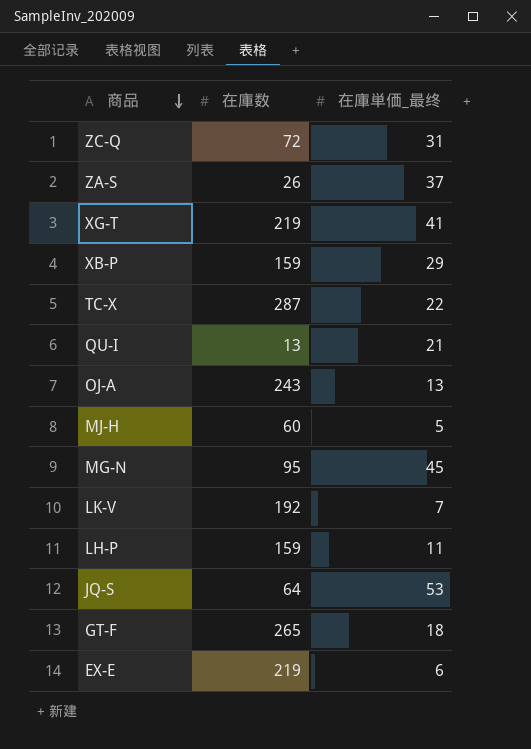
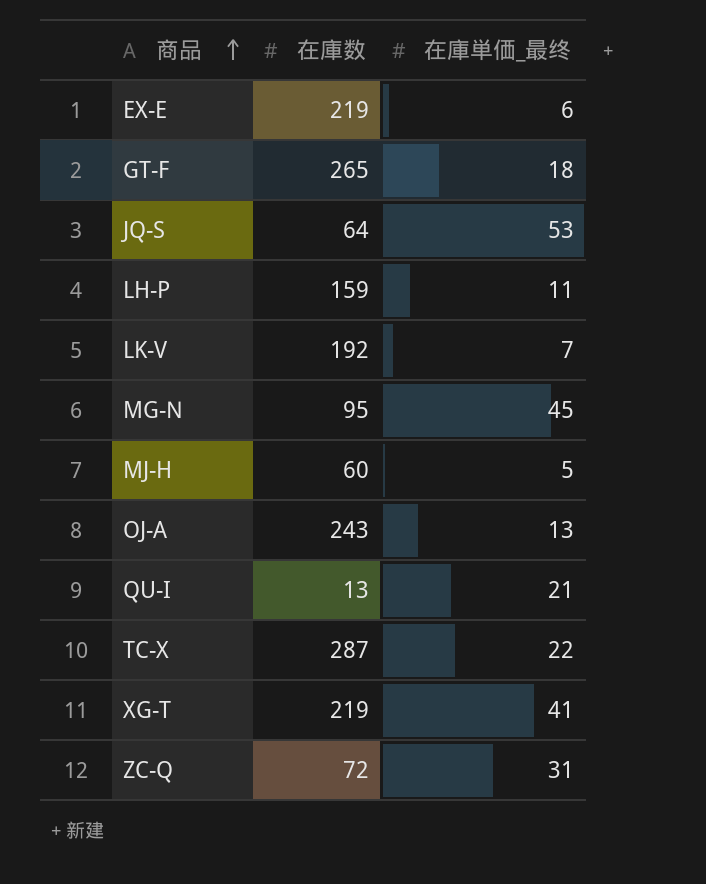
row order: 商品 descending -> 商品 ascending
row ZA-S: 26 | 37 -> none
row XB-P: 159 | 29 -> none

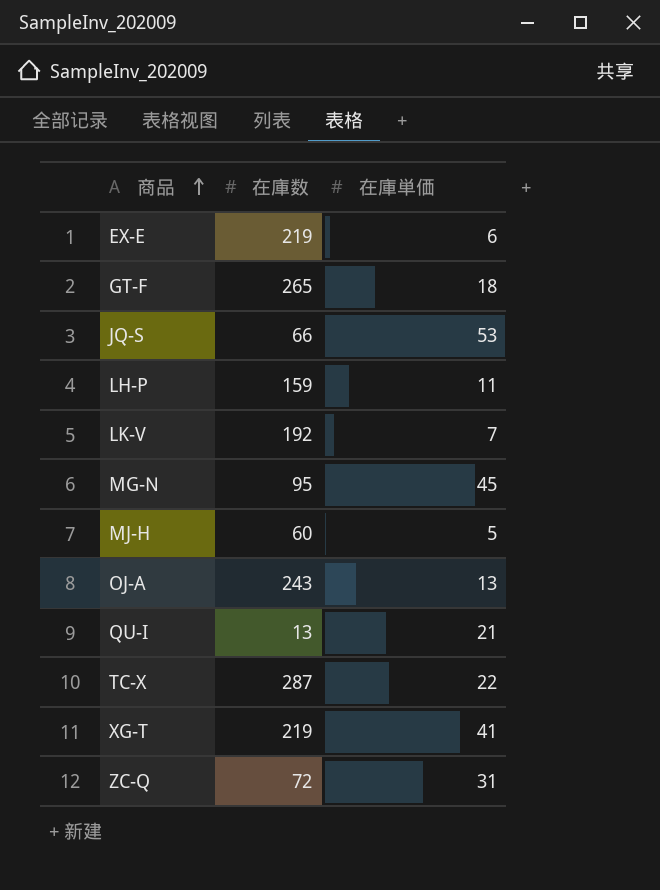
column name: 在庫単価_最终 -> 在庫単価
JQ-S | 在庫数: 64 -> 66

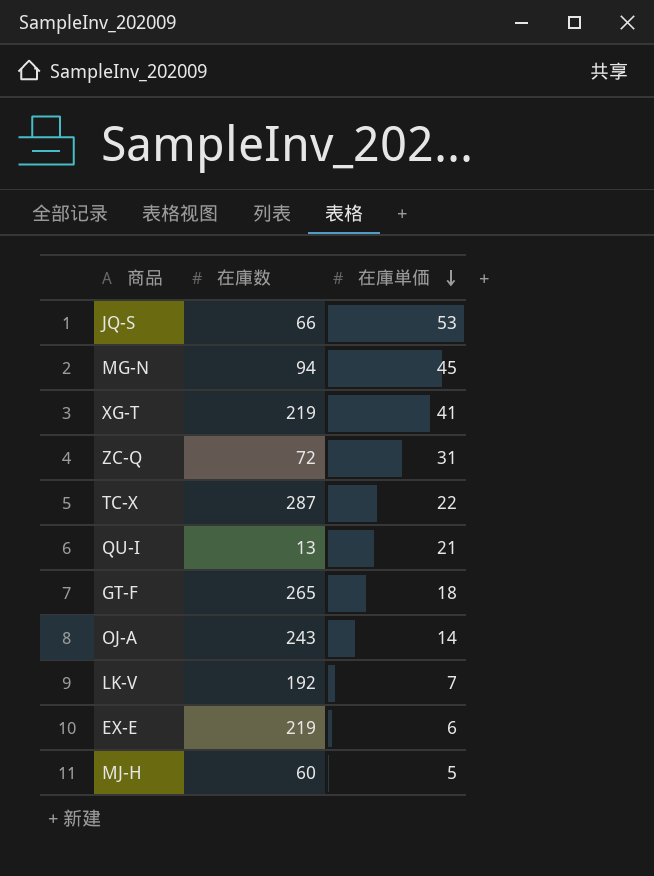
row order: 商品 ascending -> 在庫単価 descending
row LH-P: 159 | 11 -> none
MG-N | 在庫数: 95 -> 94
OJ-A | 在庫単価: 13 -> 14

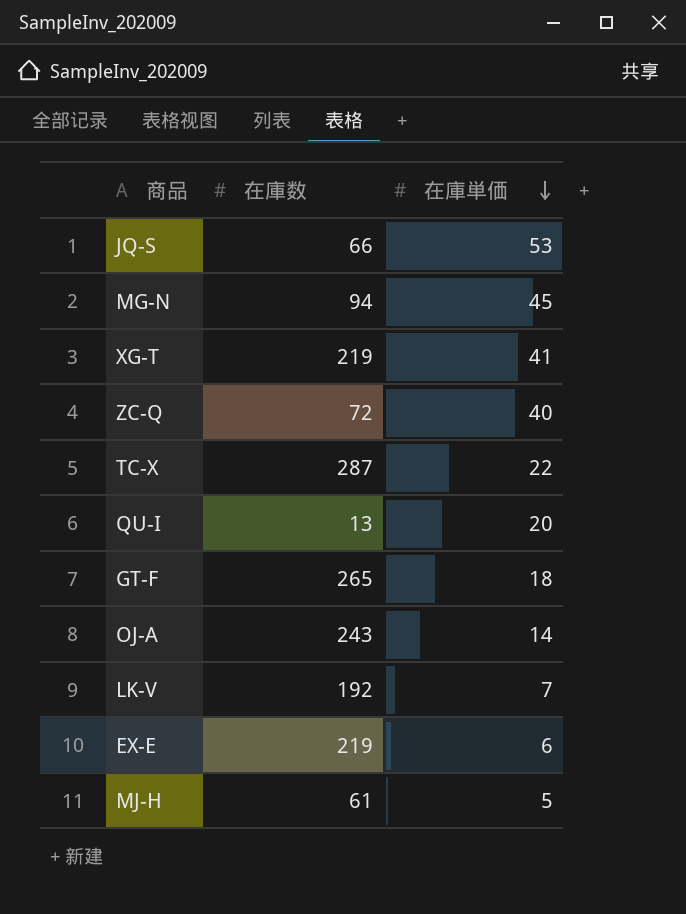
ZC-Q | 在庫単価: 31 -> 40
QU-I | 在庫単価: 21 -> 20
MJ-H | 在庫数: 60 -> 61

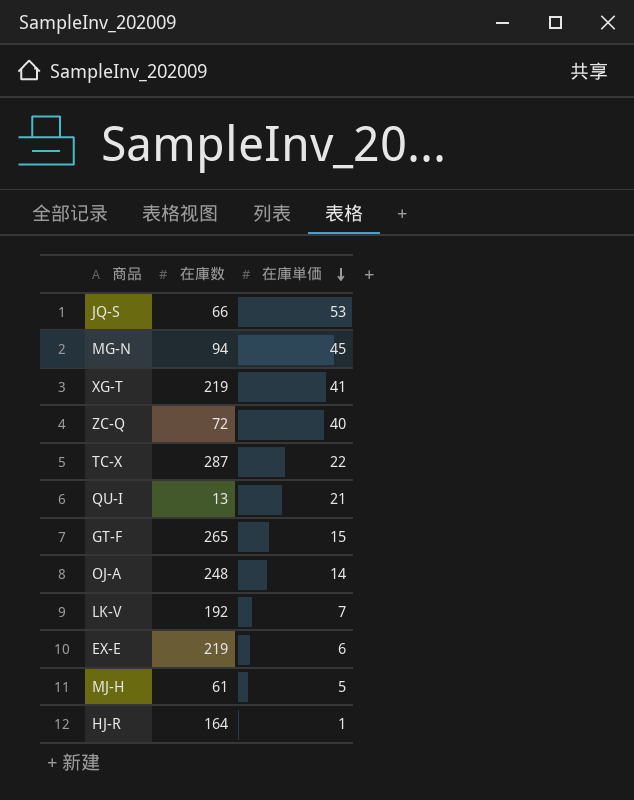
QU-I | 在庫単価: 20 -> 21
GT-F | 在庫単価: 18 -> 15
OJ-A | 在庫数: 243 -> 248
row HJ-R: none -> 164 | 1

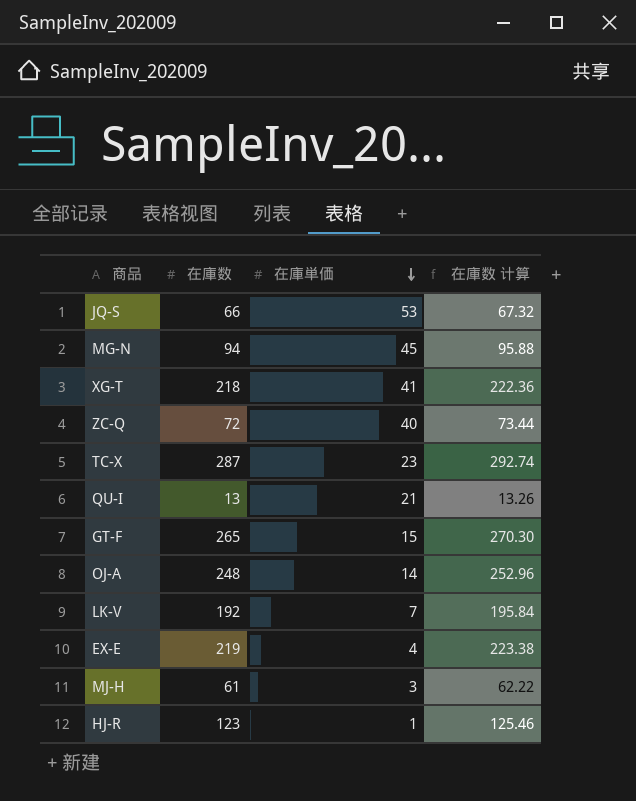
column 在庫数 计算 | formula: none -> [在庫数] * 1.02
XG-T | 在庫数: 219 -> 218
TC-X | 在庫単価: 22 -> 23
EX-E | 在庫単価: 6 -> 4
MJ-H | 在庫単価: 5 -> 3
HJ-R | 在庫数: 164 -> 123

